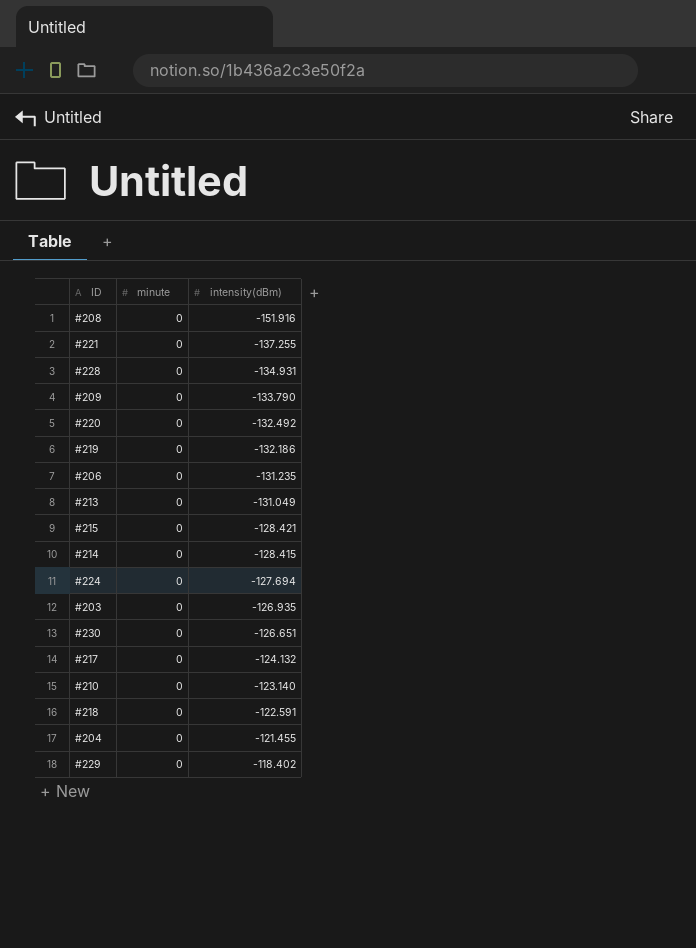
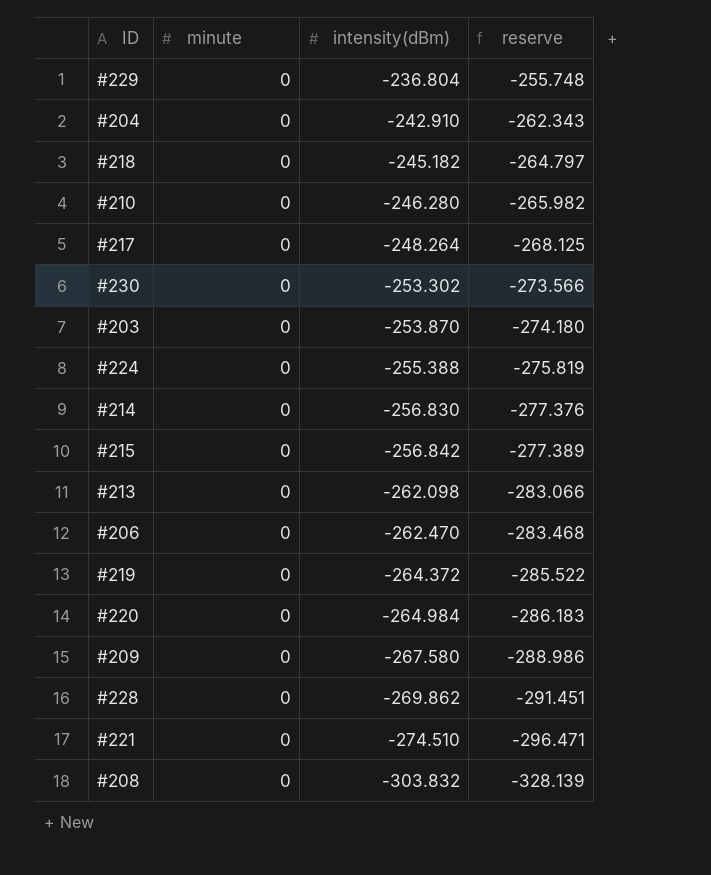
row order: intensity(dBm) ascending -> intensity(dBm) descending
column reserve | formula: none -> [intensity(dBm)] * 1.08
#229 | intensity(dBm): -118.402 -> -236.804
#204 | intensity(dBm): -121.455 -> -242.910
#218 | intensity(dBm): -122.591 -> -245.182
#210 | intensity(dBm): -123.140 -> -246.280
#217 | intensity(dBm): -124.132 -> -248.264
#230 | intensity(dBm): -126.651 -> -253.302
#203 | intensity(dBm): -126.935 -> -253.870
#224 | intensity(dBm): -127.694 -> -255.388
#214 | intensity(dBm): -128.415 -> -256.830
#215 | intensity(dBm): -128.421 -> -256.842
#213 | intensity(dBm): -131.049 -> -262.098
#206 | intensity(dBm): -131.235 -> -262.470
#219 | intensity(dBm): -132.186 -> -264.372
#220 | intensity(dBm): -132.492 -> -264.984
#209 | intensity(dBm): -133.790 -> -267.580
#228 | intensity(dBm): -134.931 -> -269.862
#221 | intensity(dBm): -137.255 -> -274.510
#208 | intensity(dBm): -151.916 -> -303.832

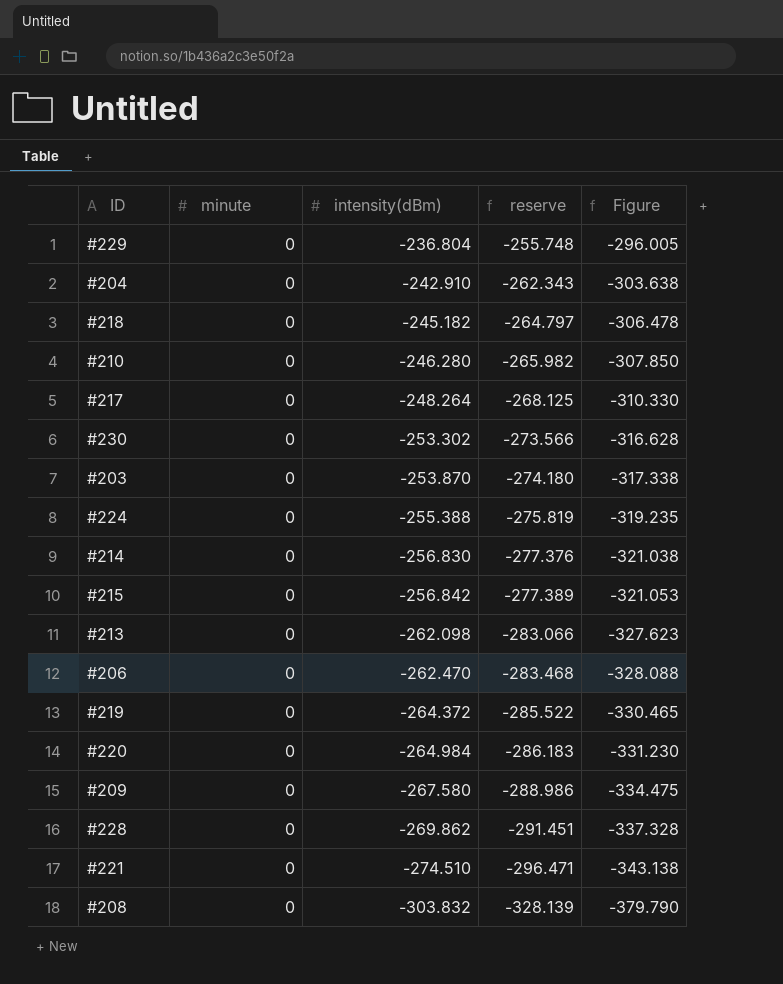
column Figure | formula: none -> [intensity(dBm)] * 1.25

